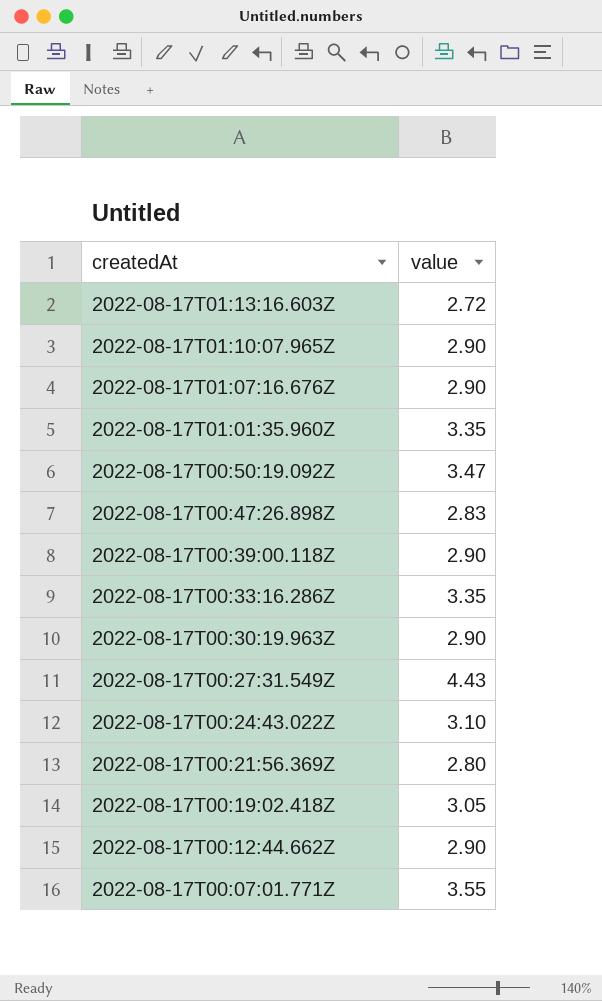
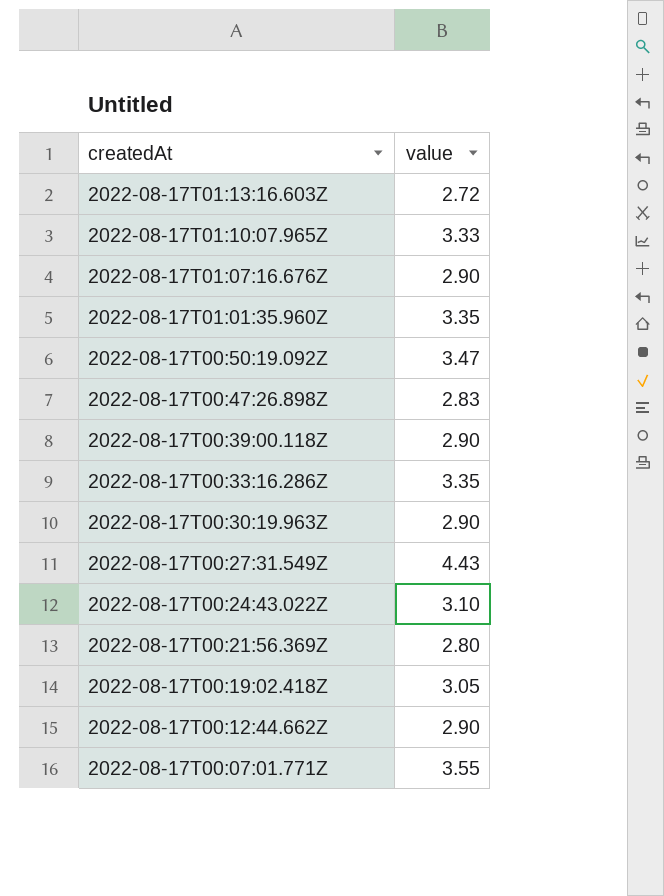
2022-08-17T01:10:07.965Z | value: 2.90 -> 3.33

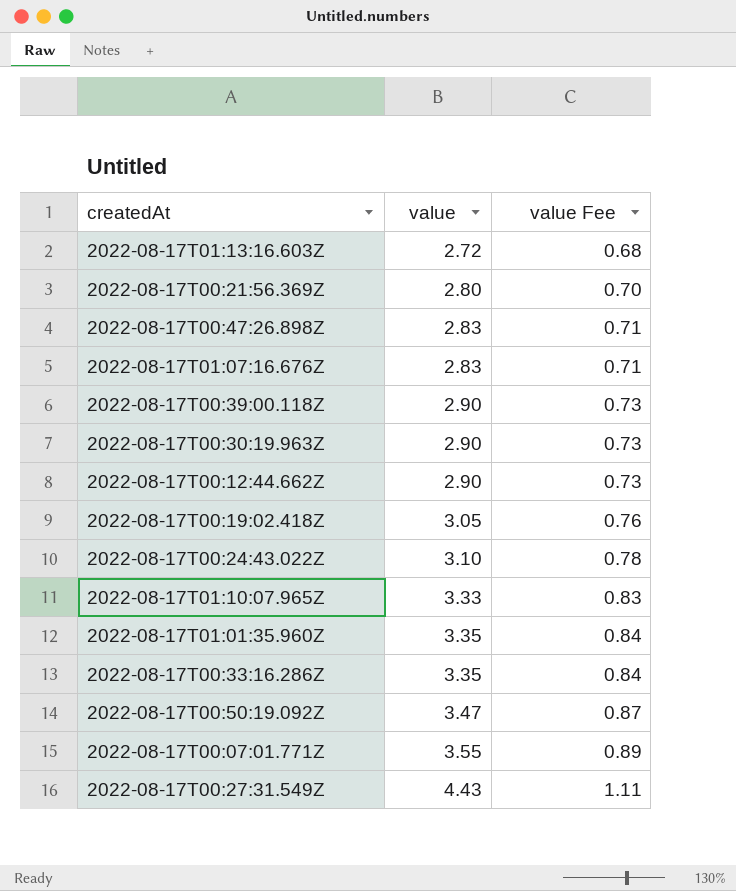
row order: createdAt descending -> value ascending
column value Fee | formula: none -> [value] * 0.25
2022-08-17T01:07:16.676Z | value: 2.90 -> 2.83

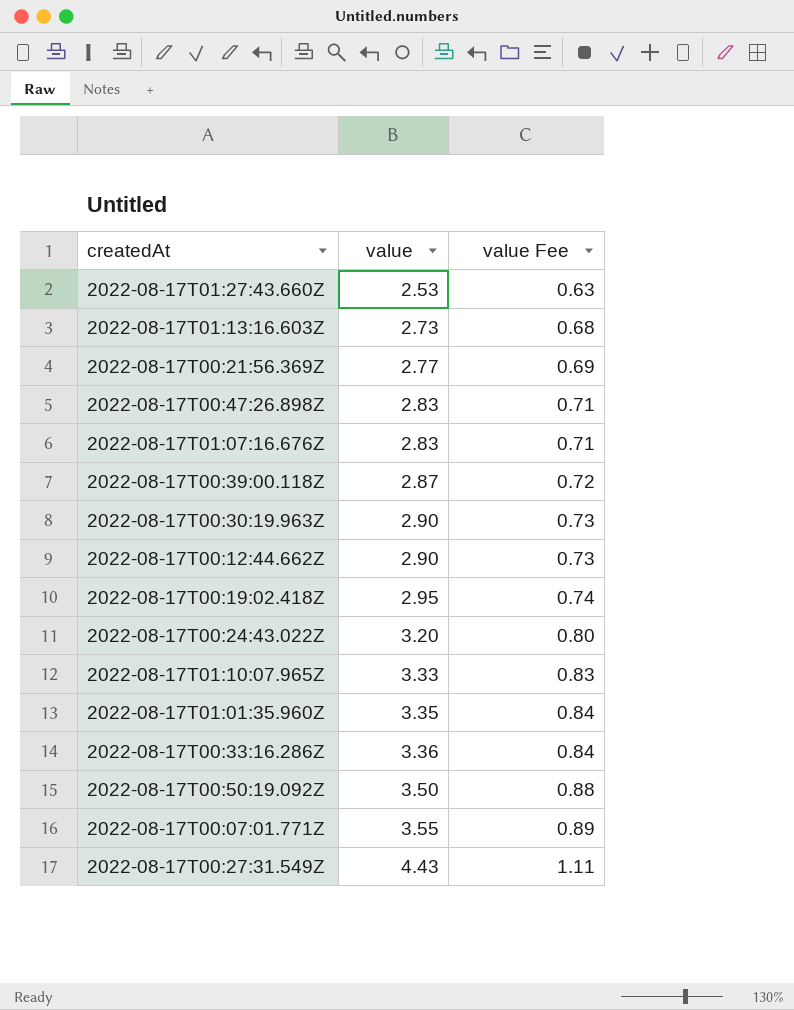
row 2022-08-17T01:27:43.660Z: none -> 2.53 | 0.63
2022-08-17T01:13:16.603Z | value: 2.72 -> 2.73
2022-08-17T00:21:56.369Z | value: 2.80 -> 2.77
2022-08-17T00:21:56.369Z | value Fee: 0.70 -> 0.69
2022-08-17T00:39:00.118Z | value: 2.90 -> 2.87
2022-08-17T00:39:00.118Z | value Fee: 0.73 -> 0.72
2022-08-17T00:19:02.418Z | value: 3.05 -> 2.95
2022-08-17T00:19:02.418Z | value Fee: 0.76 -> 0.74
2022-08-17T00:24:43.022Z | value: 3.10 -> 3.20
2022-08-17T00:24:43.022Z | value Fee: 0.78 -> 0.80
2022-08-17T00:33:16.286Z | value: 3.35 -> 3.36
2022-08-17T00:50:19.092Z | value: 3.47 -> 3.50
2022-08-17T00:50:19.092Z | value Fee: 0.87 -> 0.88

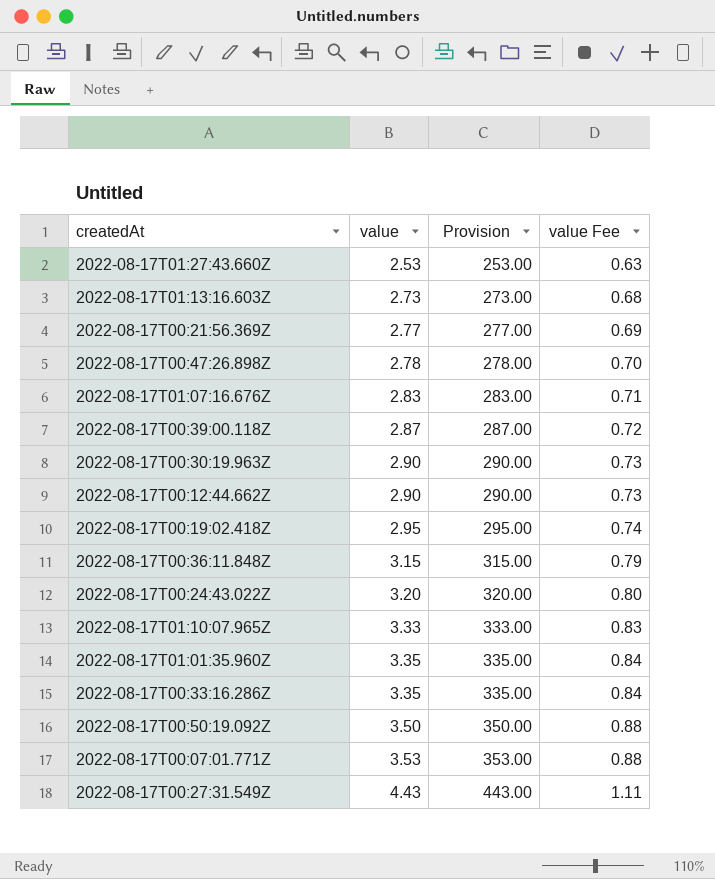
column Provision | formula: none -> [value] * 100
2022-08-17T00:47:26.898Z | value: 2.83 -> 2.78
2022-08-17T00:47:26.898Z | value Fee: 0.71 -> 0.70
row 2022-08-17T00:36:11.848Z: none -> 3.15 | 315.00 | 0.79
2022-08-17T00:33:16.286Z | value: 3.36 -> 3.35
2022-08-17T00:07:01.771Z | value: 3.55 -> 3.53
2022-08-17T00:07:01.771Z | value Fee: 0.89 -> 0.88

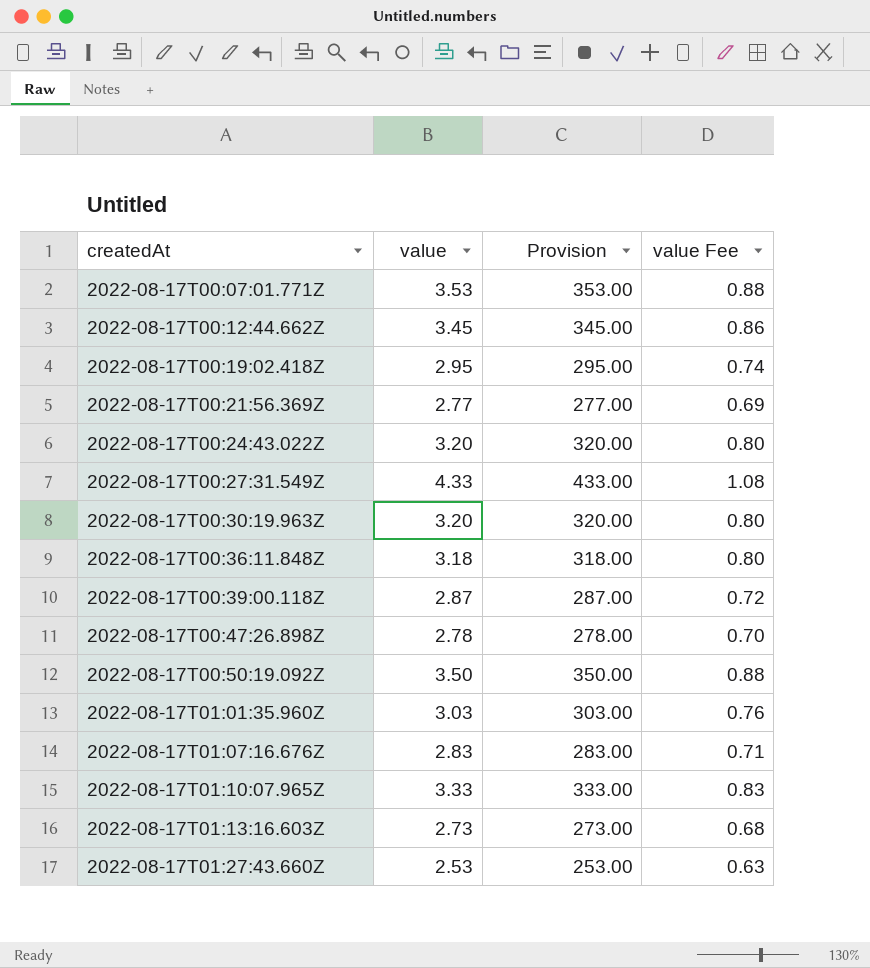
row order: value ascending -> createdAt ascending
row 2022-08-17T00:33:16.286Z: 3.35 | 335.00 | 0.84 -> none
2022-08-17T00:12:44.662Z | value: 2.90 -> 3.45
2022-08-17T00:12:44.662Z | Provision: 290.00 -> 345.00
2022-08-17T00:12:44.662Z | value Fee: 0.73 -> 0.86
2022-08-17T00:27:31.549Z | value: 4.43 -> 4.33
2022-08-17T00:27:31.549Z | Provision: 443.00 -> 433.00
2022-08-17T00:27:31.549Z | value Fee: 1.11 -> 1.08
2022-08-17T00:30:19.963Z | value: 2.90 -> 3.20
2022-08-17T00:30:19.963Z | Provision: 290.00 -> 320.00
2022-08-17T00:30:19.963Z | value Fee: 0.73 -> 0.80
2022-08-17T00:36:11.848Z | value: 3.15 -> 3.18
2022-08-17T00:36:11.848Z | Provision: 315.00 -> 318.00
2022-08-17T00:36:11.848Z | value Fee: 0.79 -> 0.80
2022-08-17T01:01:35.960Z | value: 3.35 -> 3.03
2022-08-17T01:01:35.960Z | Provision: 335.00 -> 303.00
2022-08-17T01:01:35.960Z | value Fee: 0.84 -> 0.76

